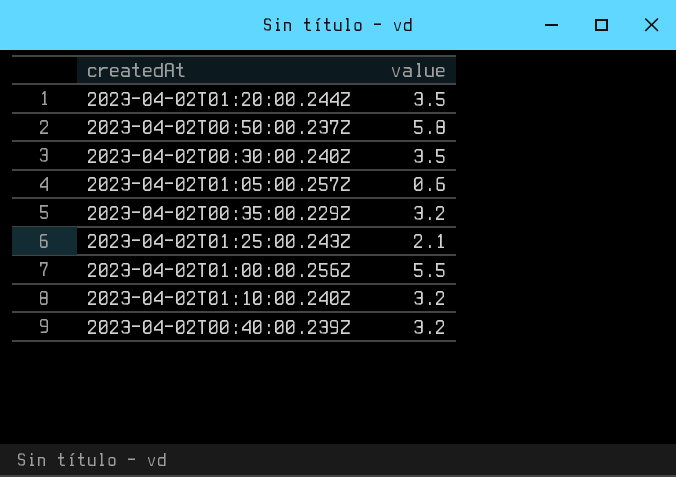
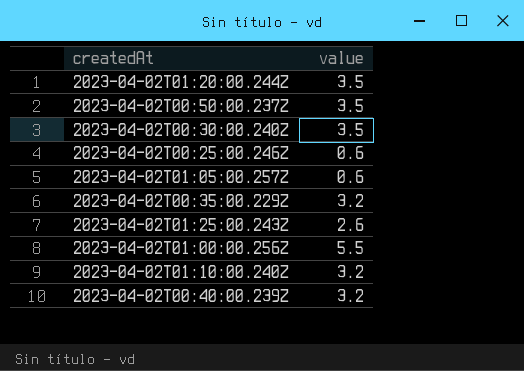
2023-04-02T00:50:00.237Z | value: 5.8 -> 3.5
row 2023-04-02T00:25:00.246Z: none -> 0.6
2023-04-02T01:25:00.243Z | value: 2.1 -> 2.6

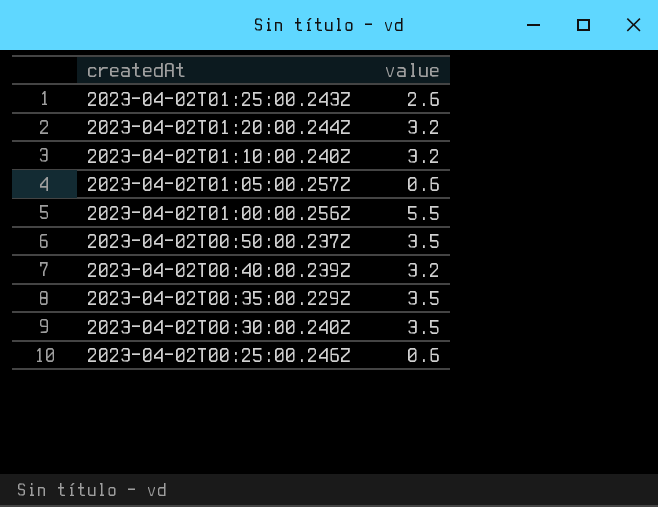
row order: none -> createdAt descending
2023-04-02T01:20:00.244Z | value: 3.5 -> 3.2
2023-04-02T00:35:00.229Z | value: 3.2 -> 3.5

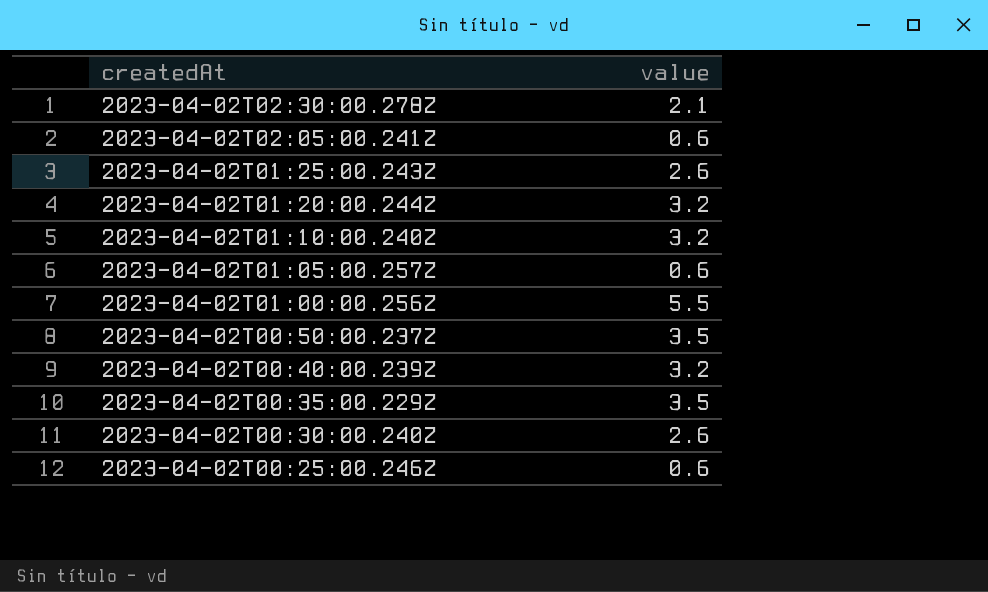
row 2023-04-02T02:30:00.278Z: none -> 2.1
row 2023-04-02T02:05:00.241Z: none -> 0.6
2023-04-02T00:30:00.240Z | value: 3.5 -> 2.6

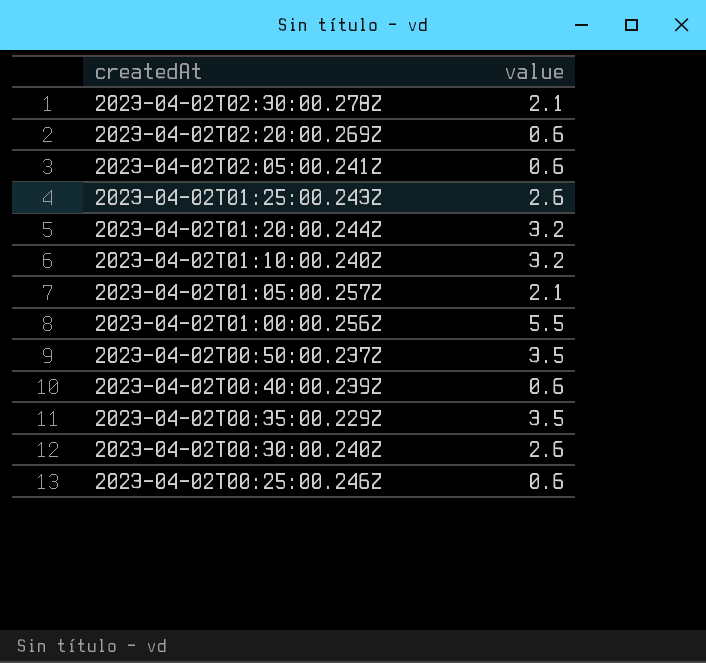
row 2023-04-02T02:20:00.269Z: none -> 0.6
2023-04-02T01:05:00.257Z | value: 0.6 -> 2.1
2023-04-02T00:40:00.239Z | value: 3.2 -> 0.6

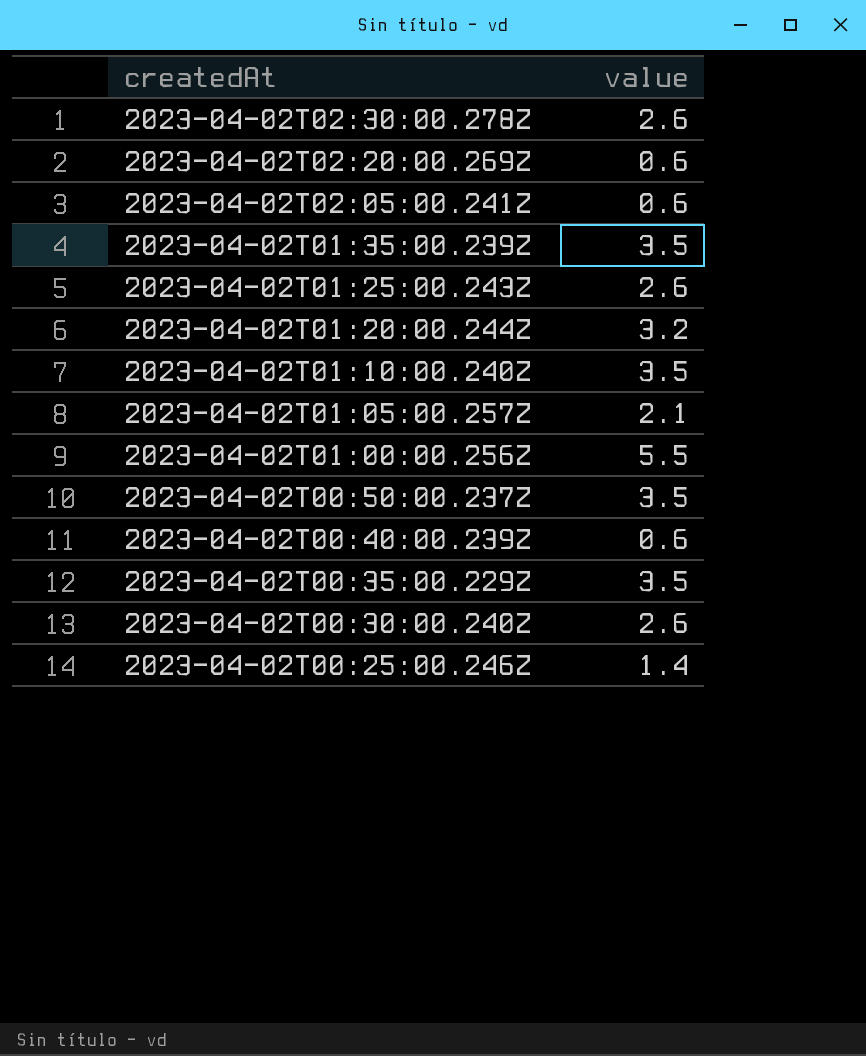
2023-04-02T02:30:00.278Z | value: 2.1 -> 2.6
row 2023-04-02T01:35:00.239Z: none -> 3.5
2023-04-02T01:10:00.240Z | value: 3.2 -> 3.5
2023-04-02T00:25:00.246Z | value: 0.6 -> 1.4

